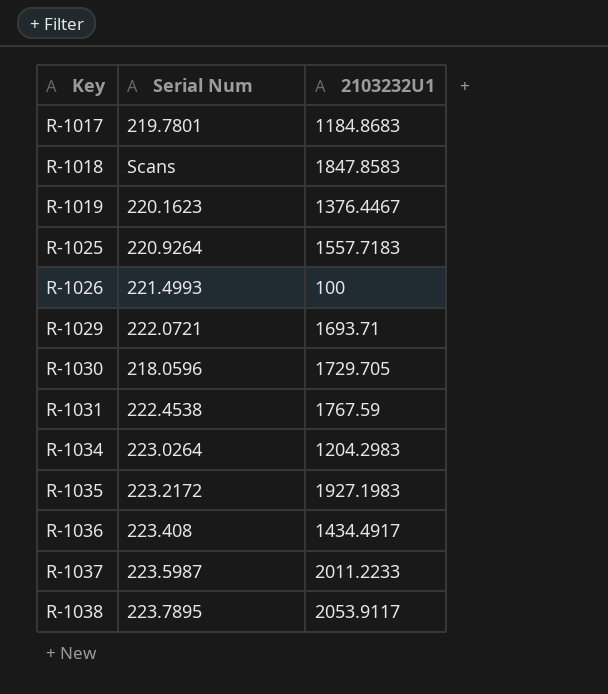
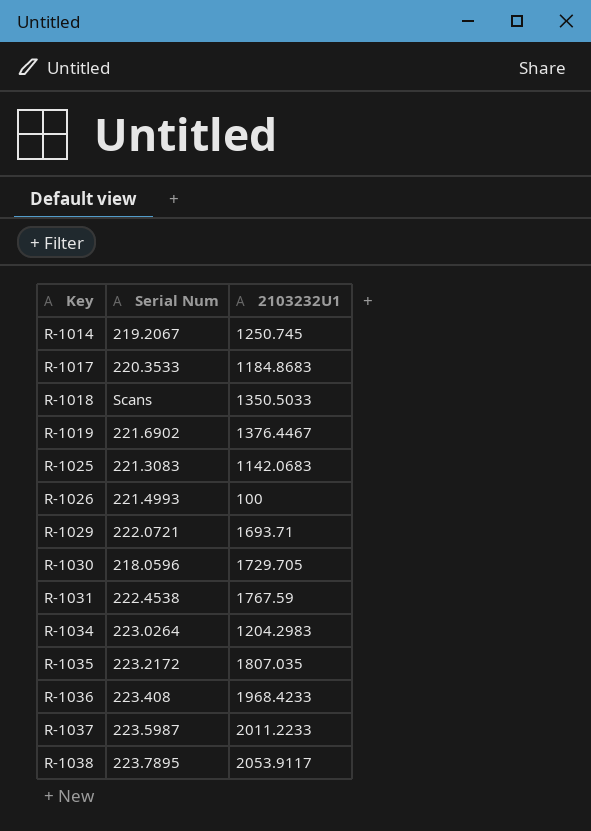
row R-1014: none -> 219.2067 | 1250.745
R-1017 | Serial Num: 219.7801 -> 220.3533
R-1018 | 2103232U1: 1847.8583 -> 1350.5033
R-1019 | Serial Num: 220.1623 -> 221.6902
R-1025 | Serial Num: 220.9264 -> 221.3083
R-1025 | 2103232U1: 1557.7183 -> 1142.0683
R-1035 | 2103232U1: 1927.1983 -> 1807.035
R-1036 | 2103232U1: 1434.4917 -> 1968.4233

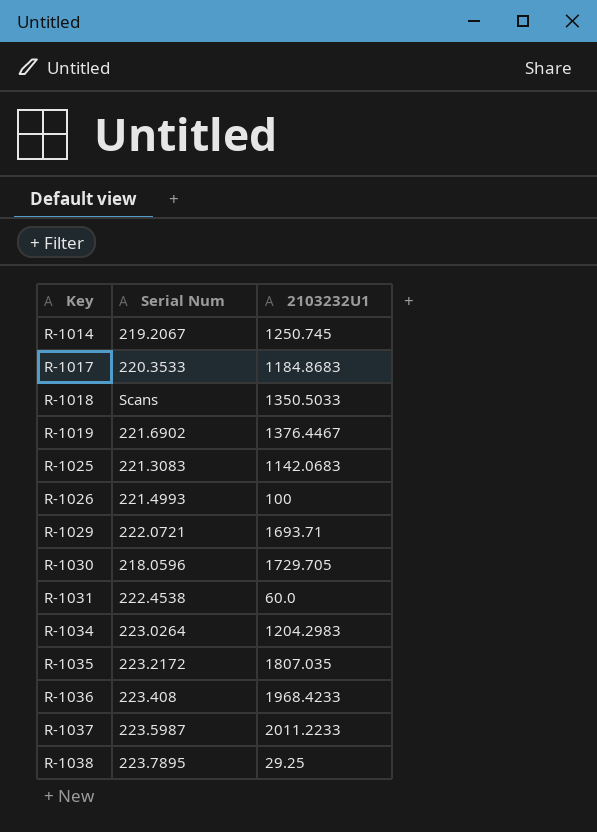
R-1031 | 2103232U1: 1767.59 -> 60.0
R-1038 | 2103232U1: 2053.9117 -> 29.25

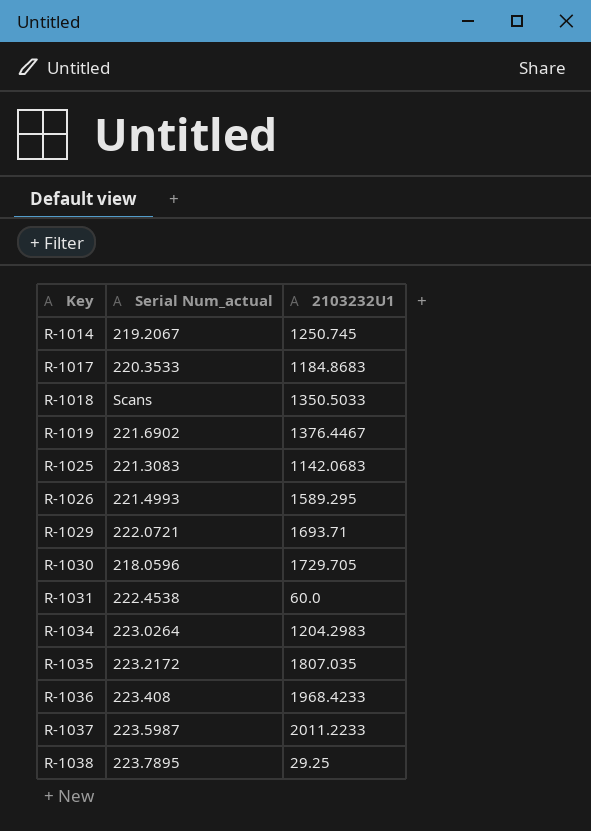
column name: Serial Num -> Serial Num_actual
R-1026 | 2103232U1: 100 -> 1589.295

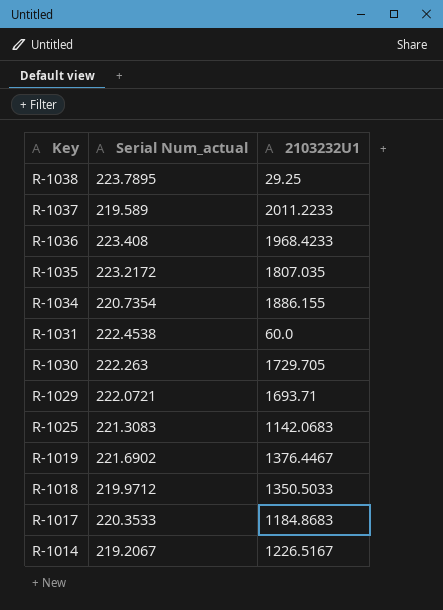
row order: Key ascending -> Key descending
row R-1026: 221.4993 | 1589.295 -> none
R-1037 | Serial Num_actual: 223.5987 -> 219.589
R-1034 | Serial Num_actual: 223.0264 -> 220.7354
R-1034 | 2103232U1: 1204.2983 -> 1886.155
R-1030 | Serial Num_actual: 218.0596 -> 222.263
R-1018 | Serial Num_actual: Scans -> 219.9712
R-1014 | 2103232U1: 1250.745 -> 1226.5167

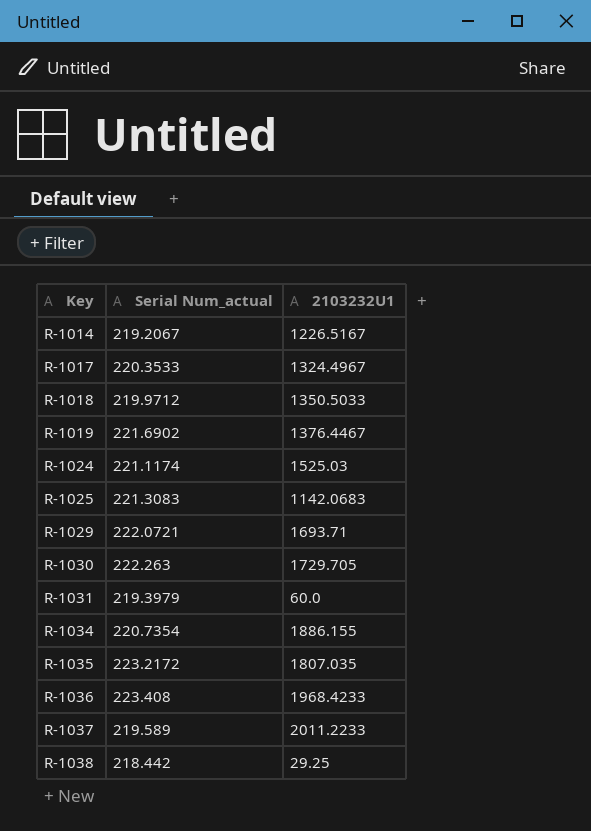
row order: Key descending -> Key ascending
R-1017 | 2103232U1: 1184.8683 -> 1324.4967
row R-1024: none -> 221.1174 | 1525.03
R-1031 | Serial Num_actual: 222.4538 -> 219.3979
R-1038 | Serial Num_actual: 223.7895 -> 218.442

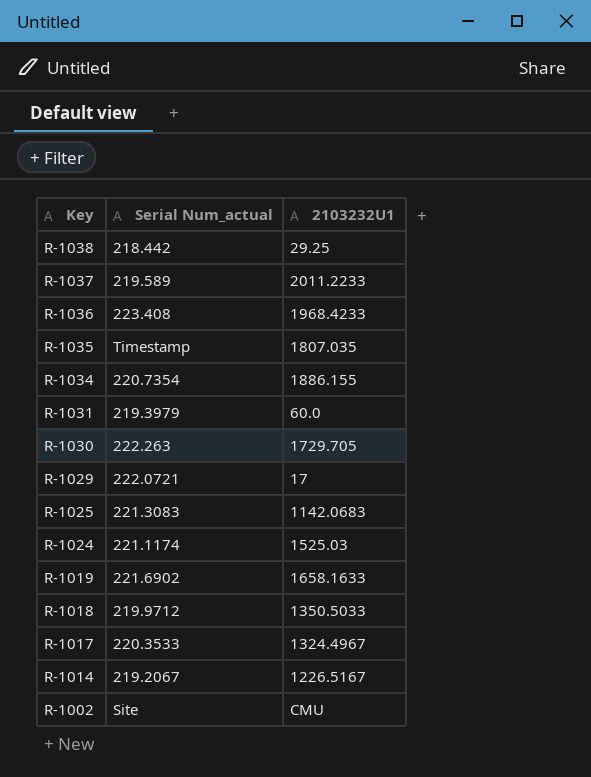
row order: Key ascending -> Key descending
R-1035 | Serial Num_actual: 223.2172 -> Timestamp
R-1029 | 2103232U1: 1693.71 -> 17
R-1019 | 2103232U1: 1376.4467 -> 1658.1633
row R-1002: none -> Site | CMU

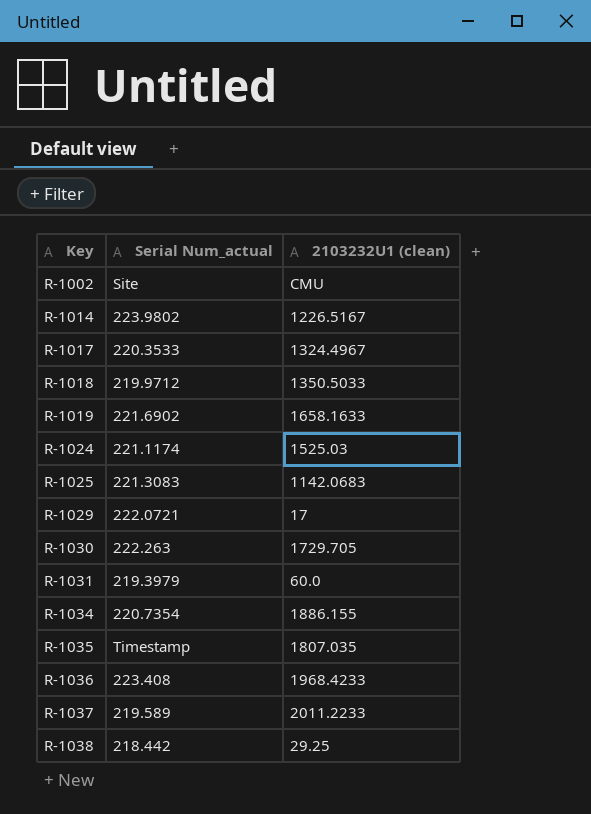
row order: Key descending -> Key ascending
column name: 2103232U1 -> 2103232U1 (clean)
R-1014 | Serial Num_actual: 219.2067 -> 223.9802

